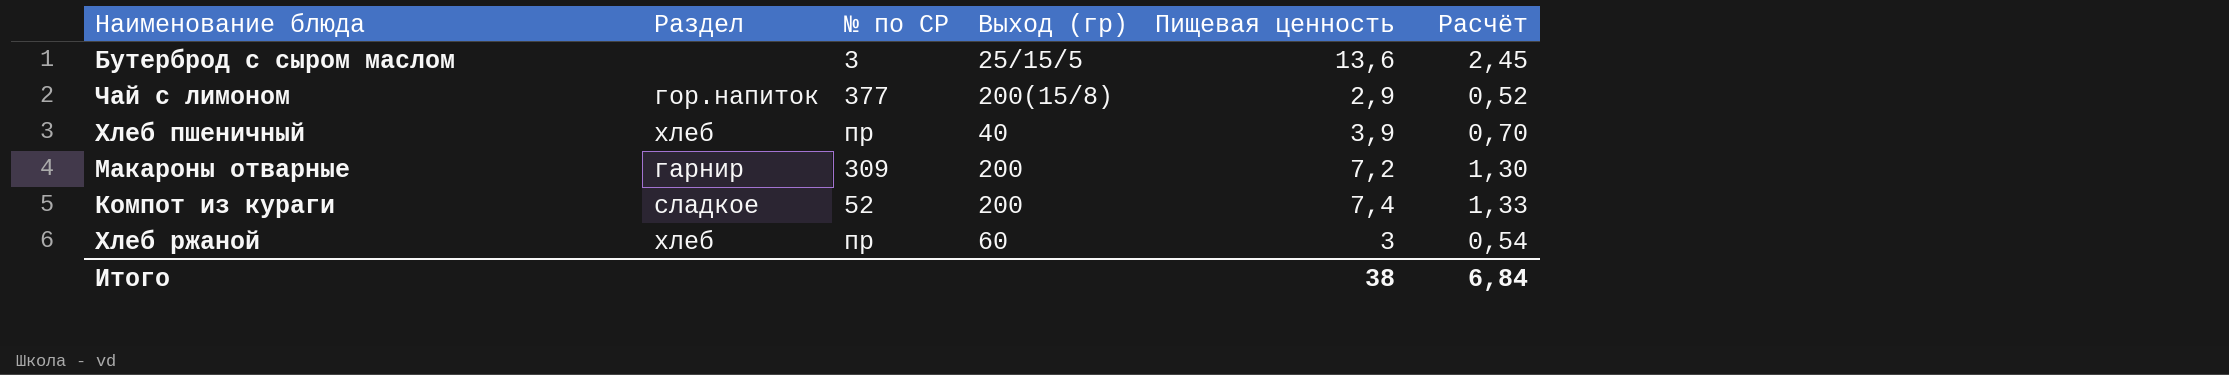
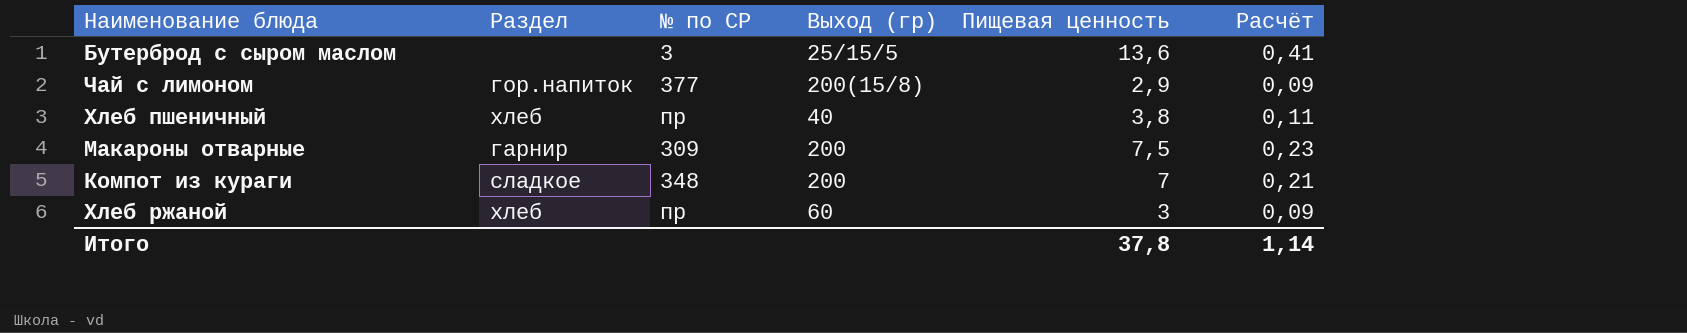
column Расчёт | formula: [Пищевая ценность] * 0,18 -> [Пищевая ценность] * 0,03
Хлеб пшеничный | Пищевая ценность: 3,9 -> 3,8
Макароны отварные | Пищевая ценность: 7,2 -> 7,5
Компот из кураги | № по СР: 52 -> 348
Компот из кураги | Пищевая ценность: 7,4 -> 7
Итого | Пищевая ценность: 38 -> 37,8
Итого | Расчёт: 6,84 -> 1,14

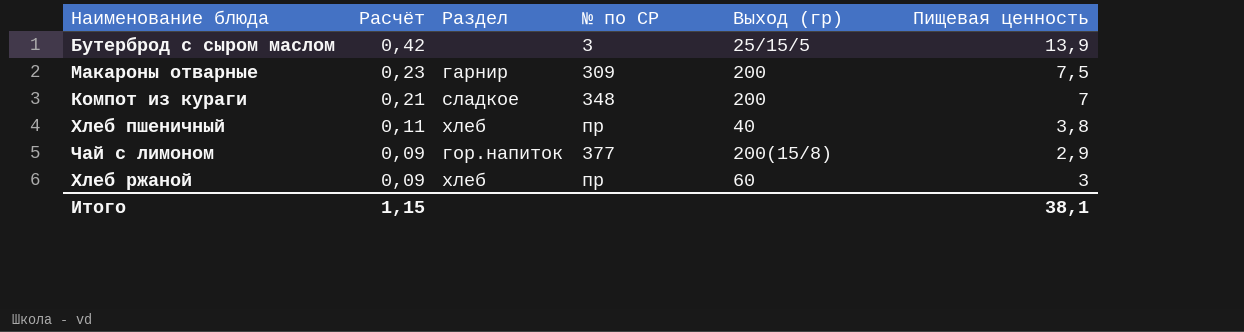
row order: none -> Расчёт descending
column Расчёт | position: 6 -> 2
Бутерброд с сыром маслом | Расчёт: 0,41 -> 0,42
Бутерброд с сыром маслом | Пищевая ценность: 13,6 -> 13,9
Итого | Расчёт: 1,14 -> 1,15
Итого | Пищевая ценность: 37,8 -> 38,1

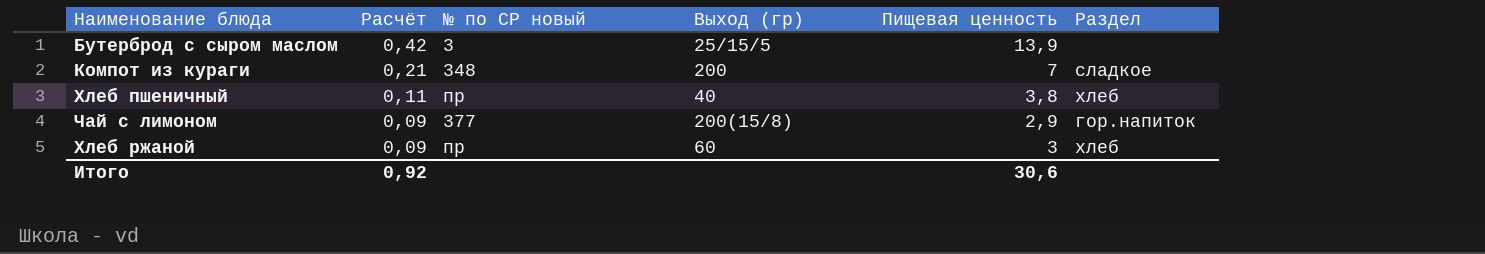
column name: № по СР -> № по СР новый
column Раздел | position: 3 -> 6
row Макароны отварные: 0,23 | гарнир | 309 | 200 | 7,5 -> none
Итого | Расчёт: 1,15 -> 0,92
Итого | Пищевая ценность: 38,1 -> 30,6

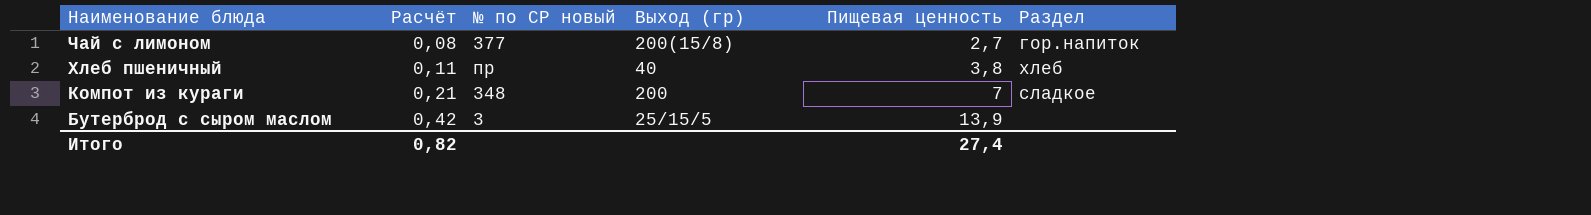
row order: Расчёт descending -> Наименование блюда descending
row Хлеб ржаной: 0,09 | пр | 60 | 3 | хлеб -> none
Чай с лимоном | Расчёт: 0,09 -> 0,08
Чай с лимоном | Пищевая ценность: 2,9 -> 2,7
Итого | Расчёт: 0,92 -> 0,82
Итого | Пищевая ценность: 30,6 -> 27,4

